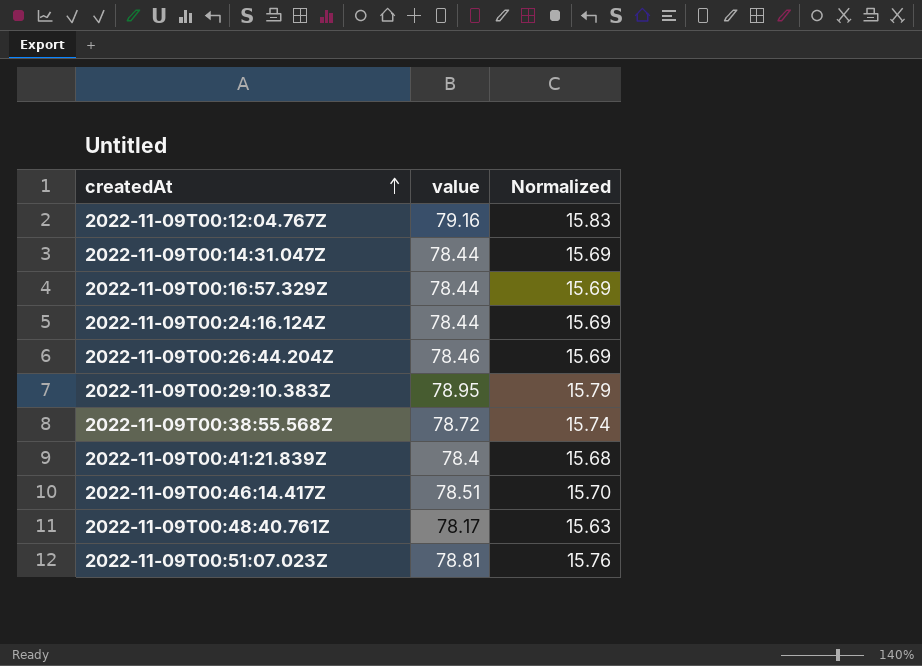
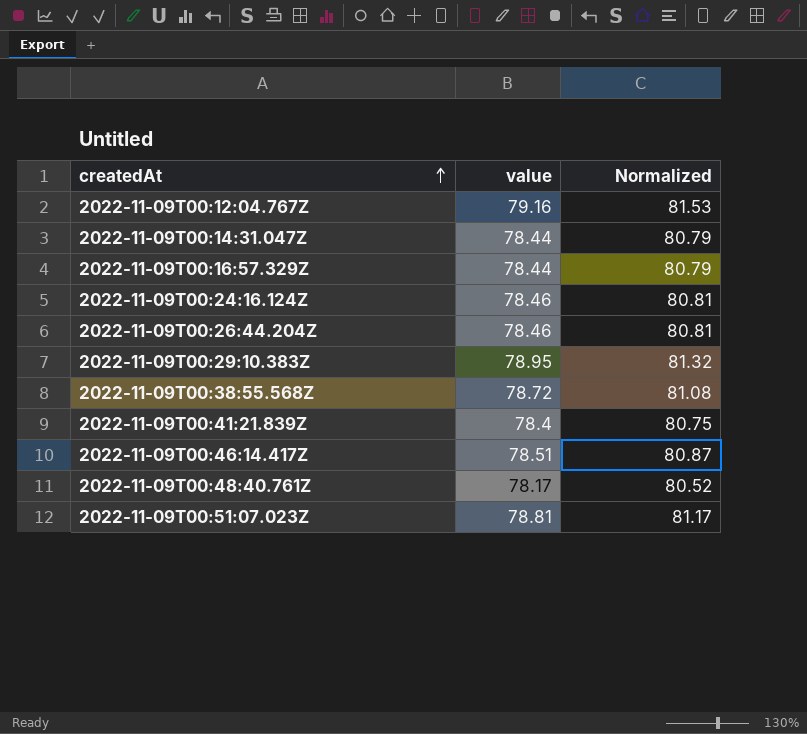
column Normalized | formula: [value] * 0.2 -> [value] * 1.03
2022-11-09T00:24:16.124Z | value: 78.44 -> 78.46

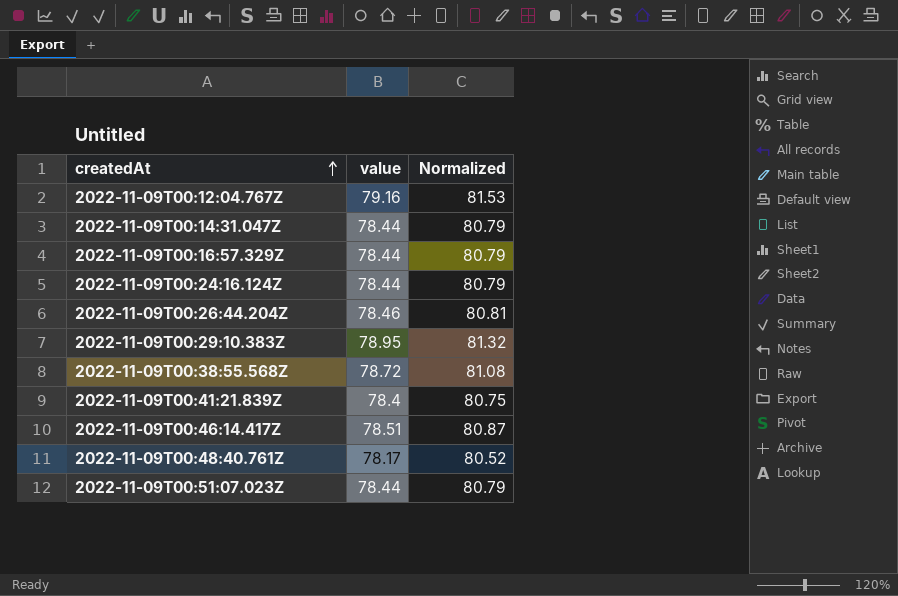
2022-11-09T00:24:16.124Z | value: 78.46 -> 78.44
2022-11-09T00:24:16.124Z | Normalized: 80.81 -> 80.79
2022-11-09T00:51:07.023Z | value: 78.81 -> 78.44
2022-11-09T00:51:07.023Z | Normalized: 81.17 -> 80.79

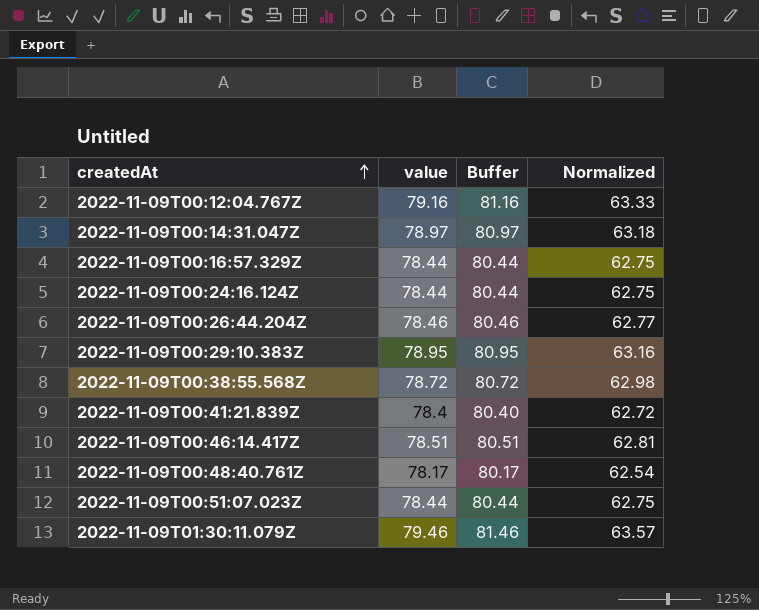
column Buffer | formula: none -> [value] + 2
column Normalized | formula: [value] * 1.03 -> [value] * 0.8
2022-11-09T00:14:31.047Z | value: 78.44 -> 78.97
row 2022-11-09T01:30:11.079Z: none -> 79.46 | 81.46 | 63.57

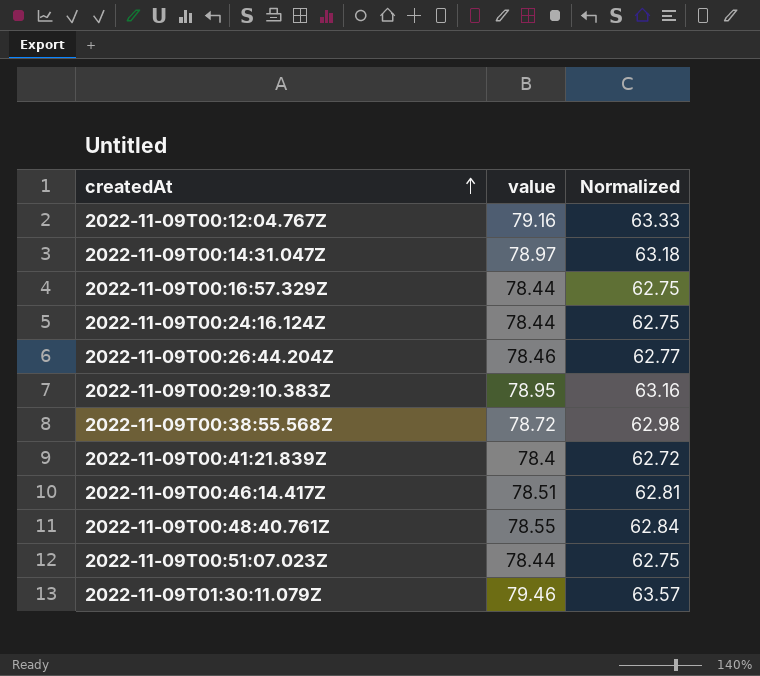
column Buffer | formula: [value] + 2 -> none
2022-11-09T00:48:40.761Z | value: 78.17 -> 78.55
2022-11-09T00:48:40.761Z | Normalized: 62.54 -> 62.84

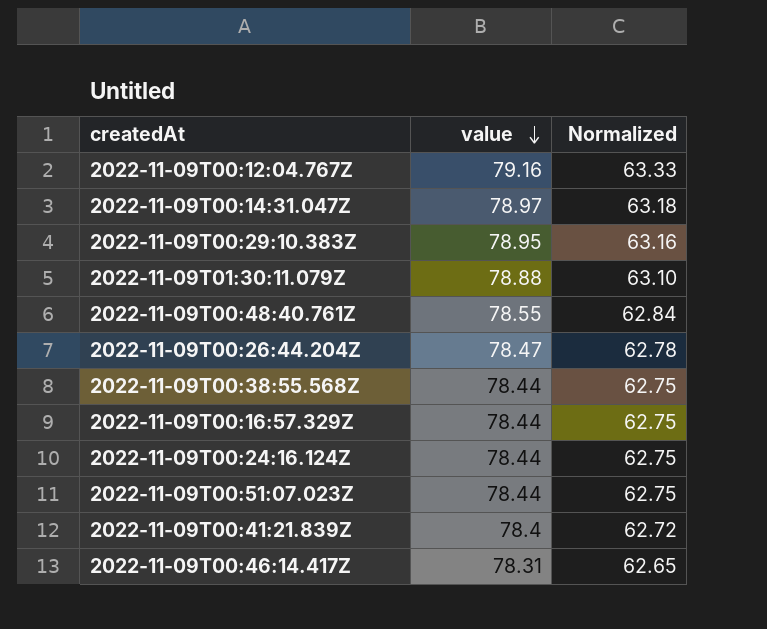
row order: createdAt ascending -> value descending
2022-11-09T01:30:11.079Z | value: 79.46 -> 78.88
2022-11-09T01:30:11.079Z | Normalized: 63.57 -> 63.10
2022-11-09T00:26:44.204Z | value: 78.46 -> 78.47
2022-11-09T00:26:44.204Z | Normalized: 62.77 -> 62.78
2022-11-09T00:38:55.568Z | value: 78.72 -> 78.44
2022-11-09T00:38:55.568Z | Normalized: 62.98 -> 62.75
2022-11-09T00:46:14.417Z | value: 78.51 -> 78.31
2022-11-09T00:46:14.417Z | Normalized: 62.81 -> 62.65

